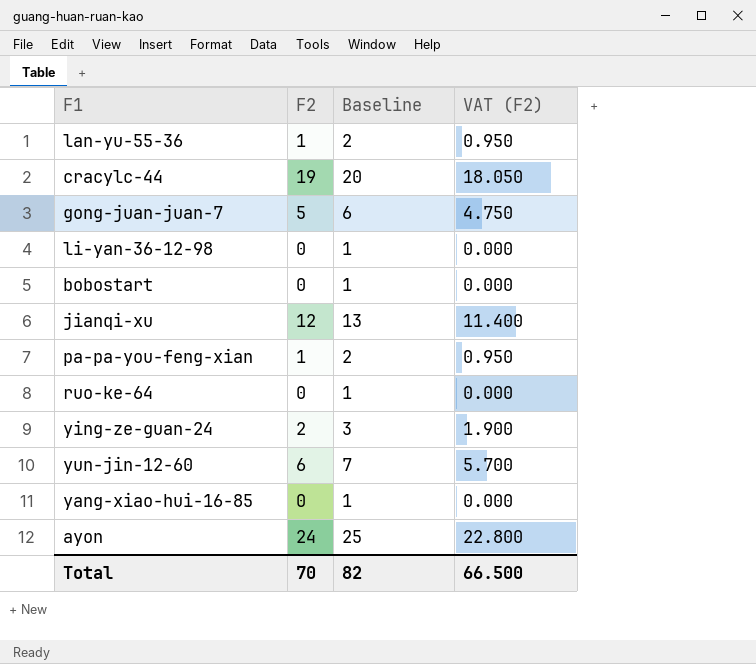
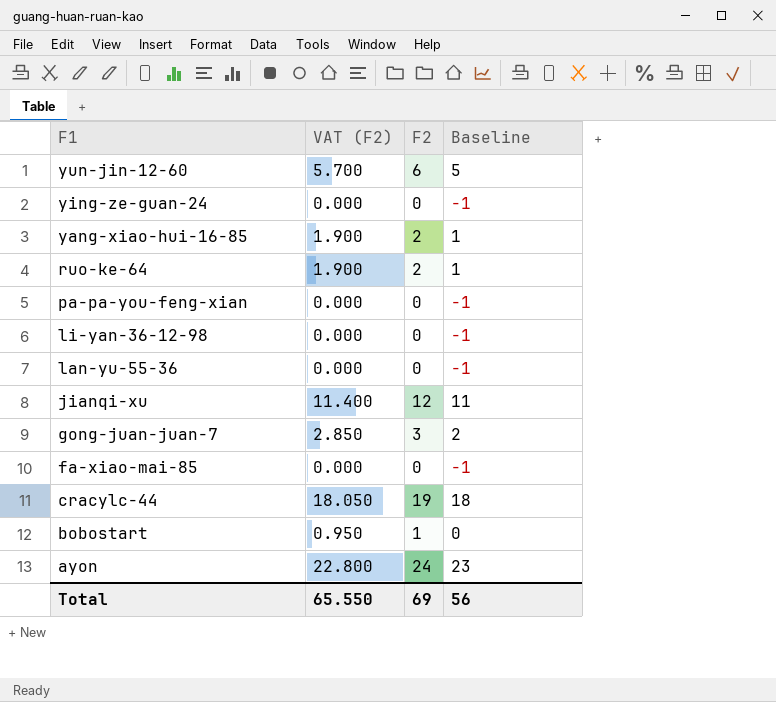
row order: none -> F1 descending
column VAT (F2) | position: 4 -> 2
column Baseline | formula: [F2] + 1 -> [F2] - 1
ying-ze-guan-24 | VAT (F2): 1.900 -> 0.000
ying-ze-guan-24 | F2: 2 -> 0
yang-xiao-hui-16-85 | VAT (F2): 0.000 -> 1.900
yang-xiao-hui-16-85 | F2: 0 -> 2
ruo-ke-64 | VAT (F2): 0.000 -> 1.900
ruo-ke-64 | F2: 0 -> 2
pa-pa-you-feng-xian | VAT (F2): 0.950 -> 0.000
pa-pa-you-feng-xian | F2: 1 -> 0
lan-yu-55-36 | VAT (F2): 0.950 -> 0.000
lan-yu-55-36 | F2: 1 -> 0
gong-juan-juan-7 | VAT (F2): 4.750 -> 2.850
gong-juan-juan-7 | F2: 5 -> 3
row fa-xiao-mai-85: none -> 0.000 | 0 | -1
bobostart | VAT (F2): 0.000 -> 0.950
bobostart | F2: 0 -> 1
Total | VAT (F2): 66.500 -> 65.550
Total | F2: 70 -> 69
Total | Baseline: 82 -> 56

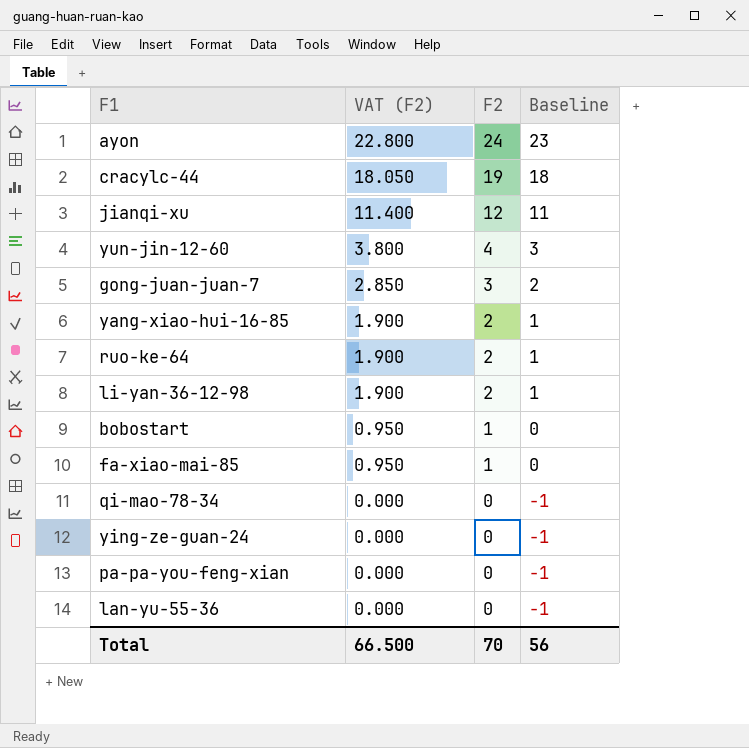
row order: F1 descending -> VAT (F2) descending
yun-jin-12-60 | VAT (F2): 5.700 -> 3.800
yun-jin-12-60 | F2: 6 -> 4
yun-jin-12-60 | Baseline: 5 -> 3
li-yan-36-12-98 | VAT (F2): 0.000 -> 1.900
li-yan-36-12-98 | F2: 0 -> 2
li-yan-36-12-98 | Baseline: -1 -> 1
fa-xiao-mai-85 | VAT (F2): 0.000 -> 0.950
fa-xiao-mai-85 | F2: 0 -> 1
fa-xiao-mai-85 | Baseline: -1 -> 0
row qi-mao-78-34: none -> 0.000 | 0 | -1
Total | VAT (F2): 65.550 -> 66.500
Total | F2: 69 -> 70

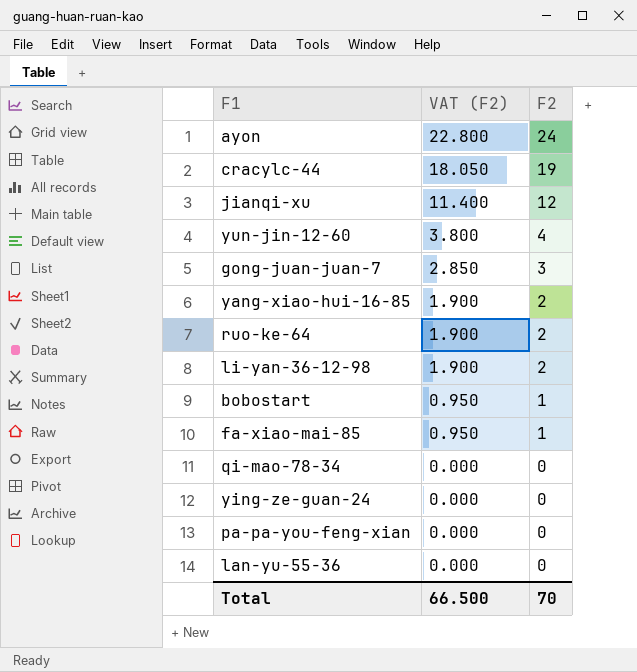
column Baseline | formula: [F2] - 1 -> none

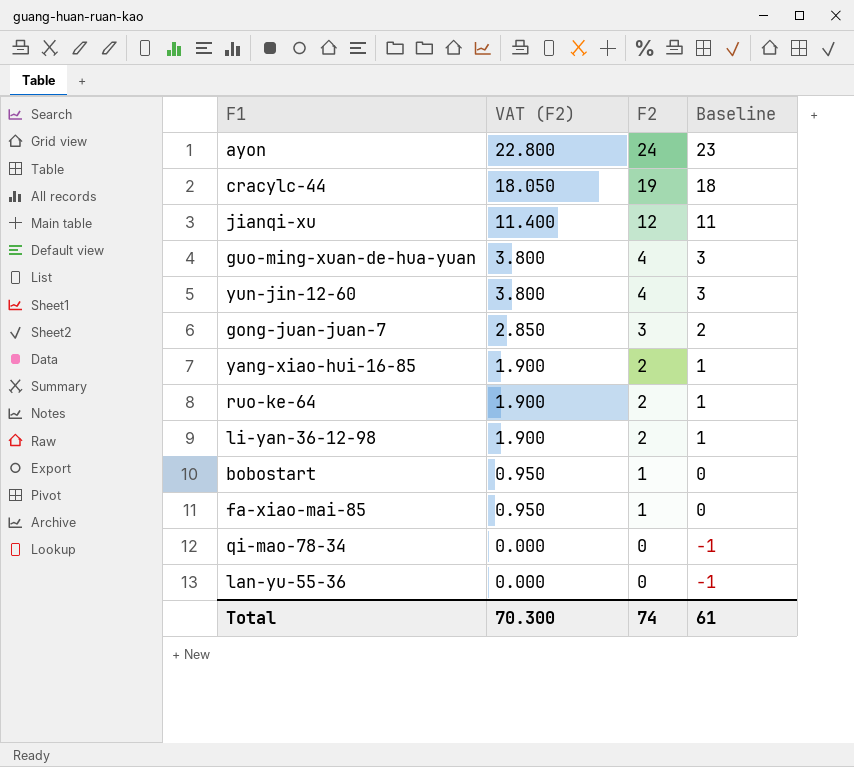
column Baseline | formula: none -> [F2] - 1
row ying-ze-guan-24: 0.000 | 0 -> none
row pa-pa-you-feng-xian: 0.000 | 0 -> none
row guo-ming-xuan-de-hua-yuan: none -> 3.800 | 4 | 3
Total | VAT (F2): 66.500 -> 70.300
Total | F2: 70 -> 74

